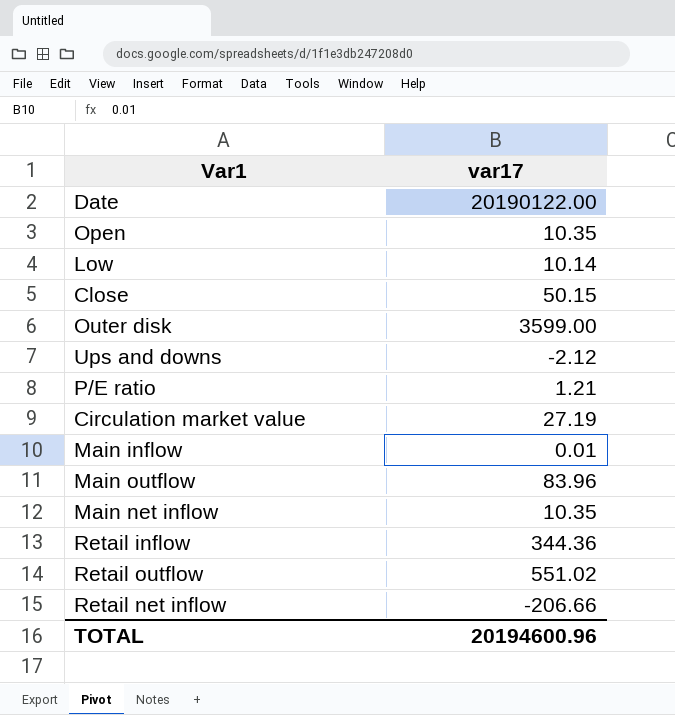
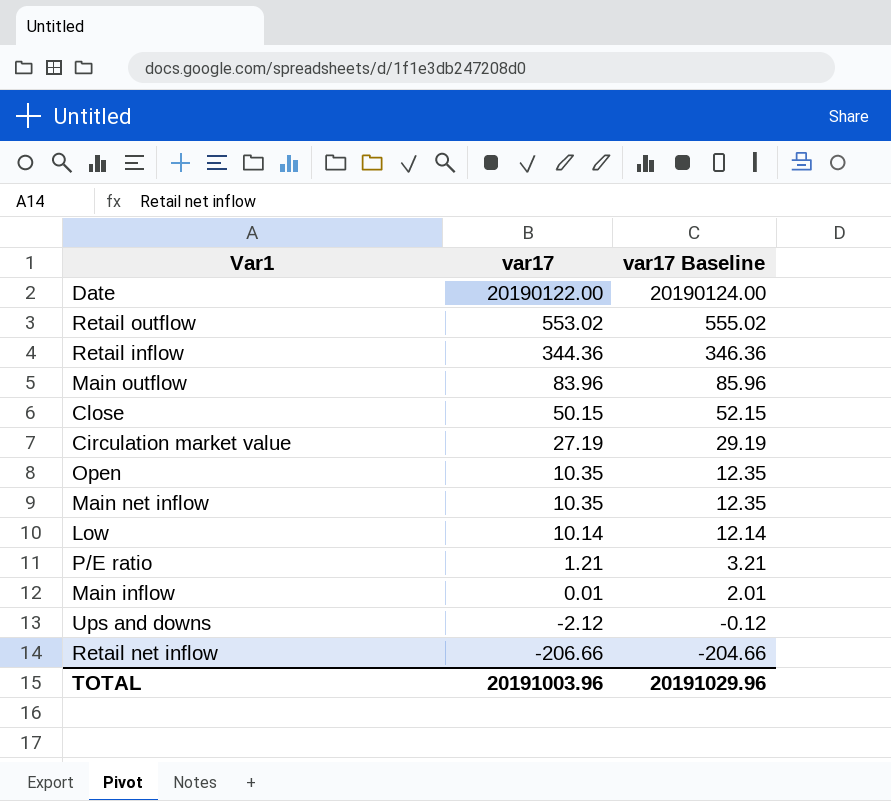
row order: none -> var17 descending
column var17 Baseline | formula: none -> [var17] + 2
row Outer disk: 3599.00 -> none
Retail outflow | var17: 551.02 -> 553.02
TOTAL | var17: 20194600.96 -> 20191003.96

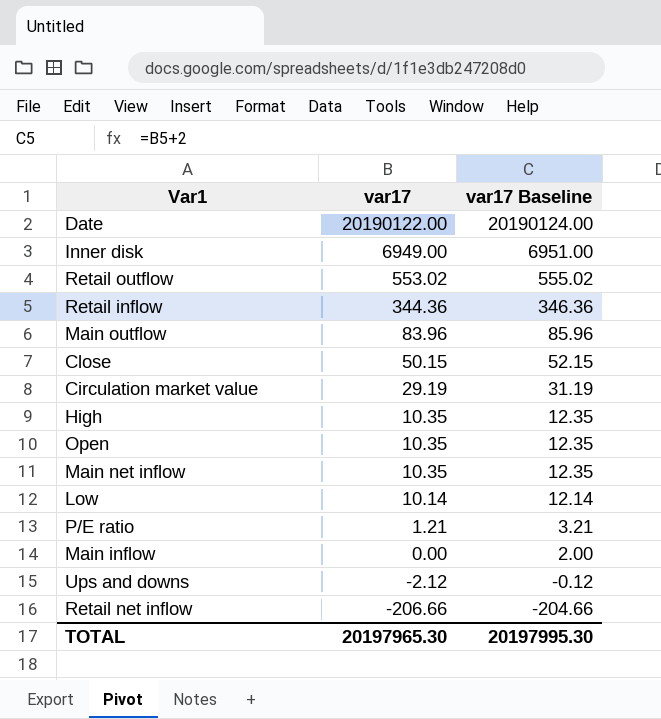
row Inner disk: none -> 6949.00 | 6951.00
Circulation market value | var17: 27.19 -> 29.19
Circulation market value | var17 Baseline: 29.19 -> 31.19
row High: none -> 10.35 | 12.35
Main inflow | var17: 0.01 -> 0.00
Main inflow | var17 Baseline: 2.01 -> 2.00
TOTAL | var17: 20191003.96 -> 20197965.30
TOTAL | var17 Baseline: 20191029.96 -> 20197995.30

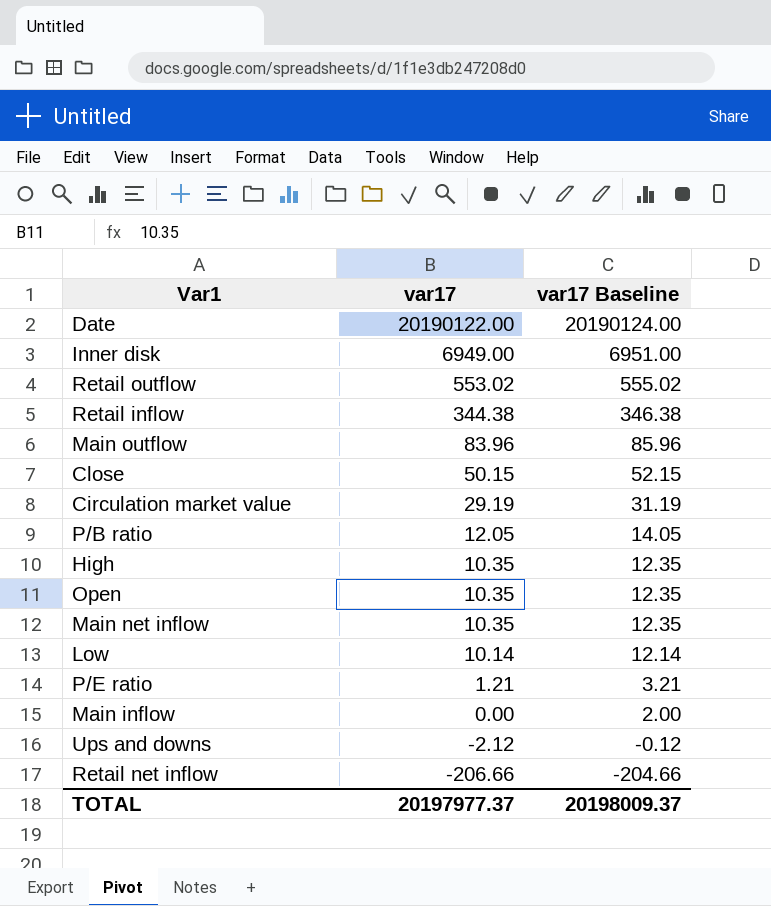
Retail inflow | var17: 344.36 -> 344.38
Retail inflow | var17 Baseline: 346.36 -> 346.38
row P/B ratio: none -> 12.05 | 14.05
TOTAL | var17: 20197965.30 -> 20197977.37
TOTAL | var17 Baseline: 20197995.30 -> 20198009.37

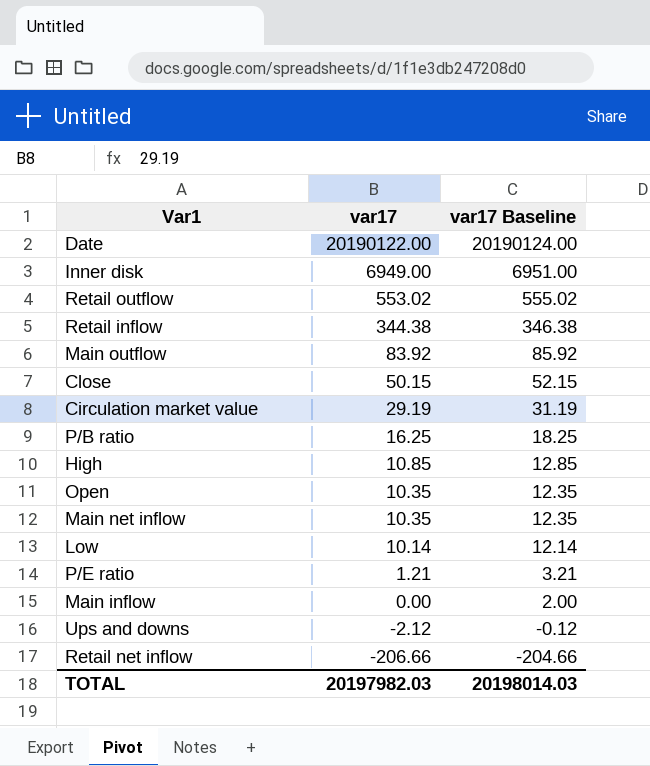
Main outflow | var17: 83.96 -> 83.92
Main outflow | var17 Baseline: 85.96 -> 85.92
P/B ratio | var17: 12.05 -> 16.25
P/B ratio | var17 Baseline: 14.05 -> 18.25
High | var17: 10.35 -> 10.85
High | var17 Baseline: 12.35 -> 12.85
TOTAL | var17: 20197977.37 -> 20197982.03
TOTAL | var17 Baseline: 20198009.37 -> 20198014.03

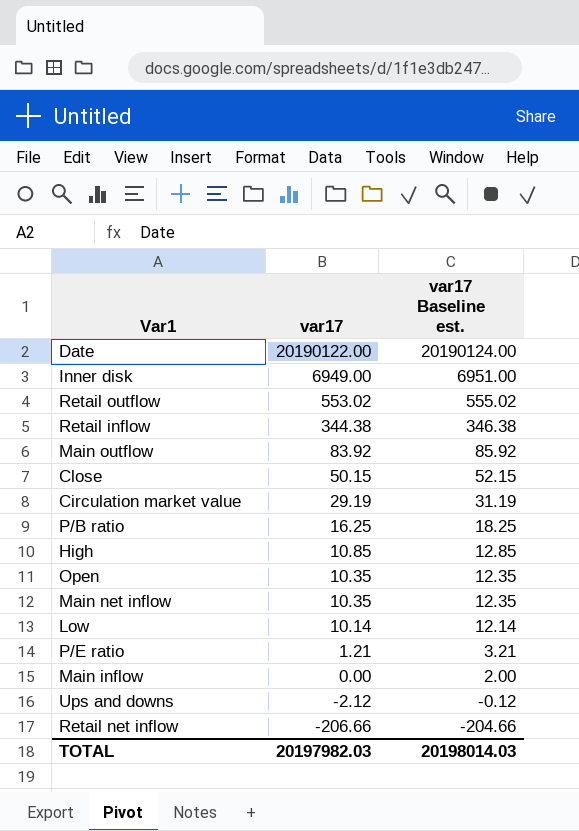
column name: var17 Baseline -> var17 Baseline est.

